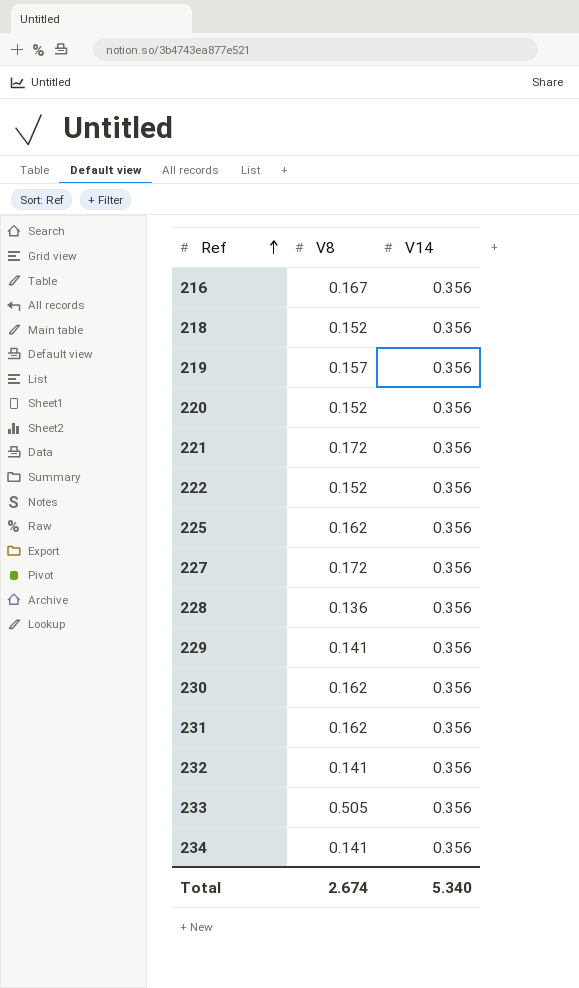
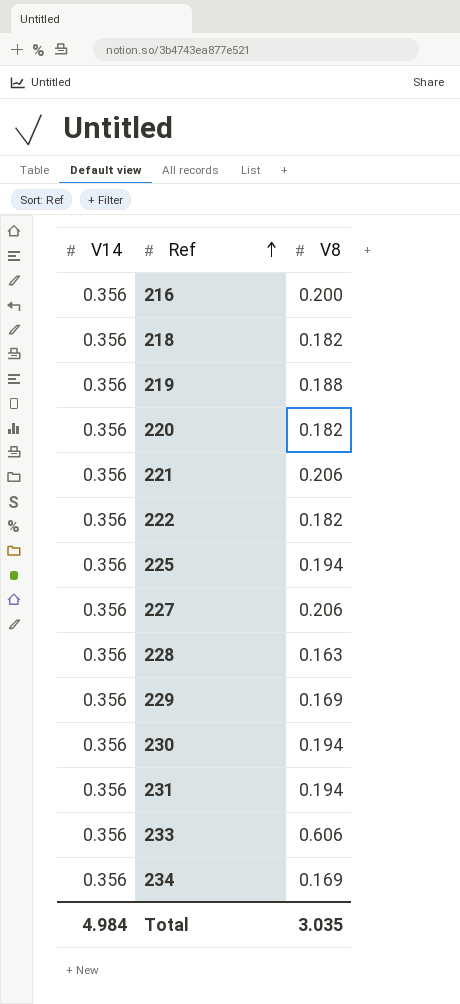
column V14 | position: 3 -> 1
row 232: 0.141 | 0.356 -> none
216 | V8: 0.167 -> 0.200
218 | V8: 0.152 -> 0.182
219 | V8: 0.157 -> 0.188
220 | V8: 0.152 -> 0.182
221 | V8: 0.172 -> 0.206
222 | V8: 0.152 -> 0.182
225 | V8: 0.162 -> 0.194
227 | V8: 0.172 -> 0.206
228 | V8: 0.136 -> 0.163
229 | V8: 0.141 -> 0.169
230 | V8: 0.162 -> 0.194
231 | V8: 0.162 -> 0.194
233 | V8: 0.505 -> 0.606
234 | V8: 0.141 -> 0.169
Total | V14: 5.340 -> 4.984
Total | V8: 2.674 -> 3.035

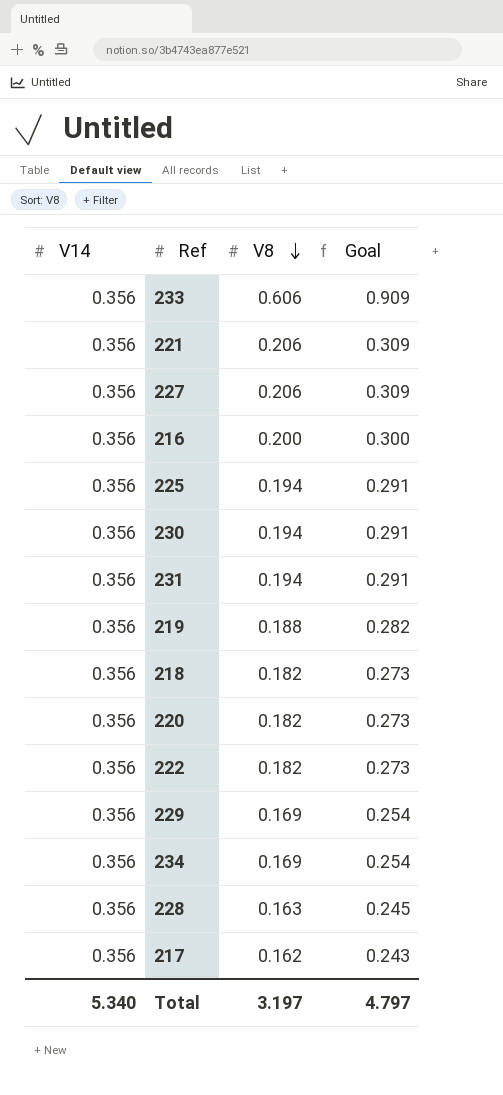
row order: Ref ascending -> V8 descending
column Goal | formula: none -> [V8] * 1.5
row 217: none -> 0.356 | 0.162 | 0.243
Total | V14: 4.984 -> 5.340
Total | V8: 3.035 -> 3.197

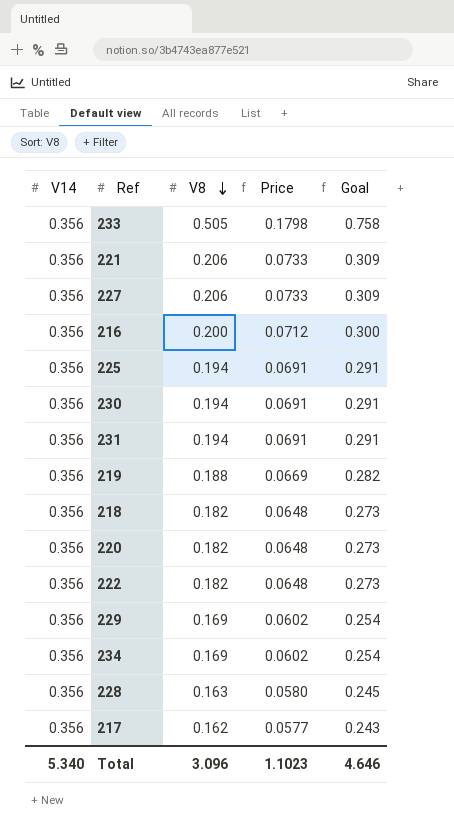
column Price | formula: none -> [V14] * [V8]
233 | V8: 0.606 -> 0.505
233 | Goal: 0.909 -> 0.758
Total | V8: 3.197 -> 3.096
Total | Goal: 4.797 -> 4.646

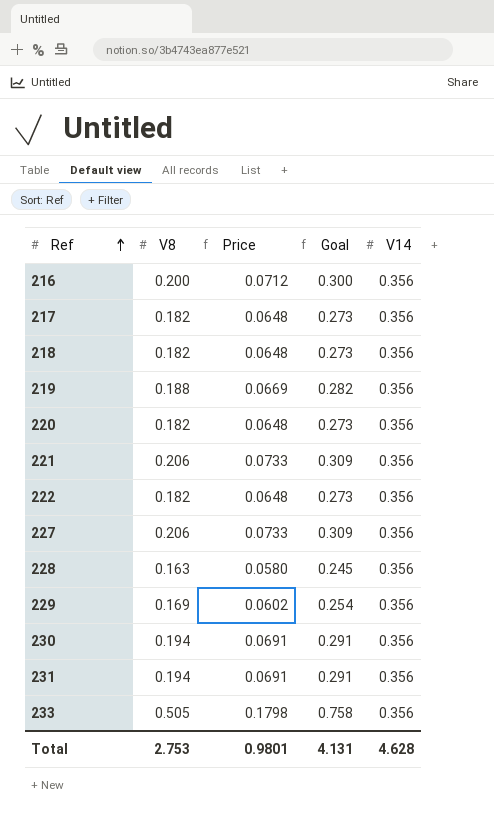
row order: V8 descending -> Ref ascending
column V14 | position: 1 -> 5
row 225: 0.356 | 0.194 | 0.0691 | 0.291 -> none
row 234: 0.356 | 0.169 | 0.0602 | 0.254 -> none
217 | V8: 0.162 -> 0.182
217 | Price: 0.0577 -> 0.0648
217 | Goal: 0.243 -> 0.273
Total | V8: 3.096 -> 2.753
Total | Price: 1.1023 -> 0.9801
Total | Goal: 4.646 -> 4.131
Total | V14: 5.340 -> 4.628

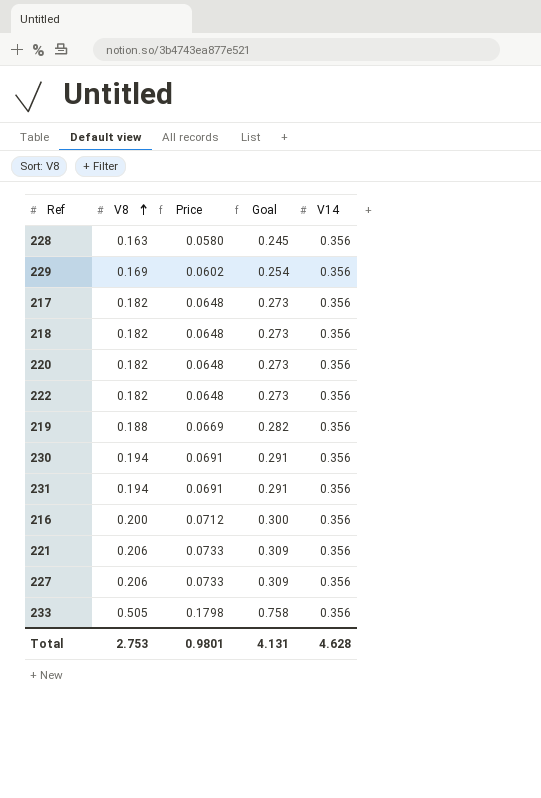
row order: Ref ascending -> V8 ascending

